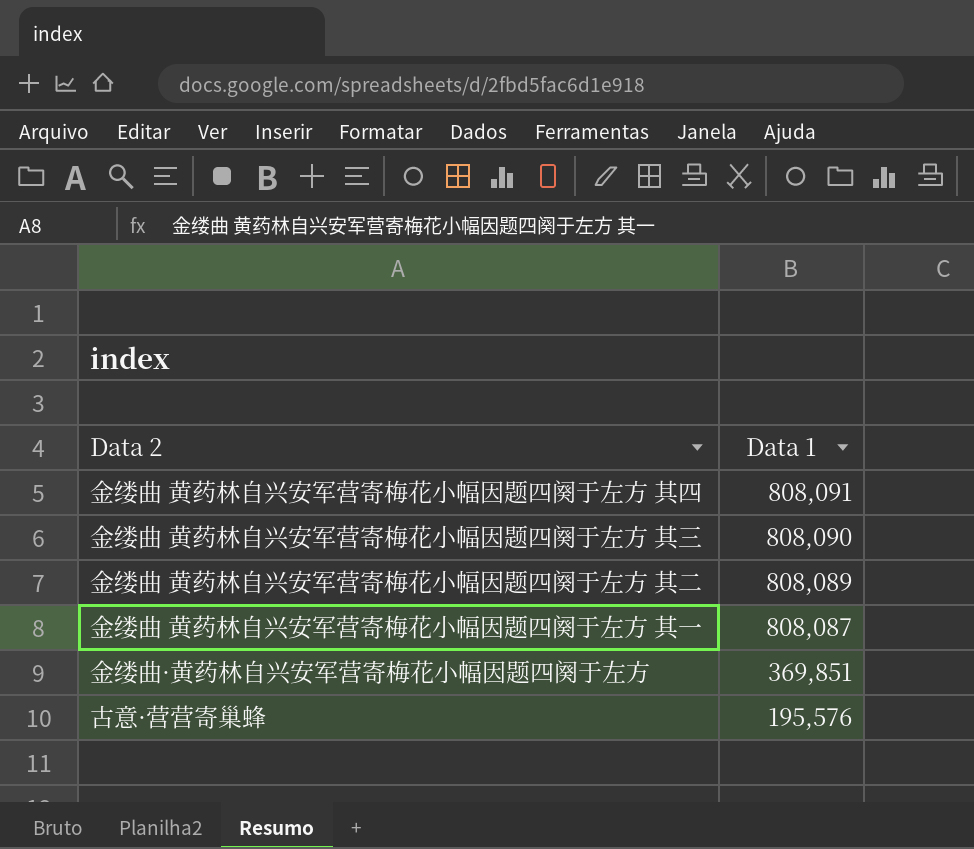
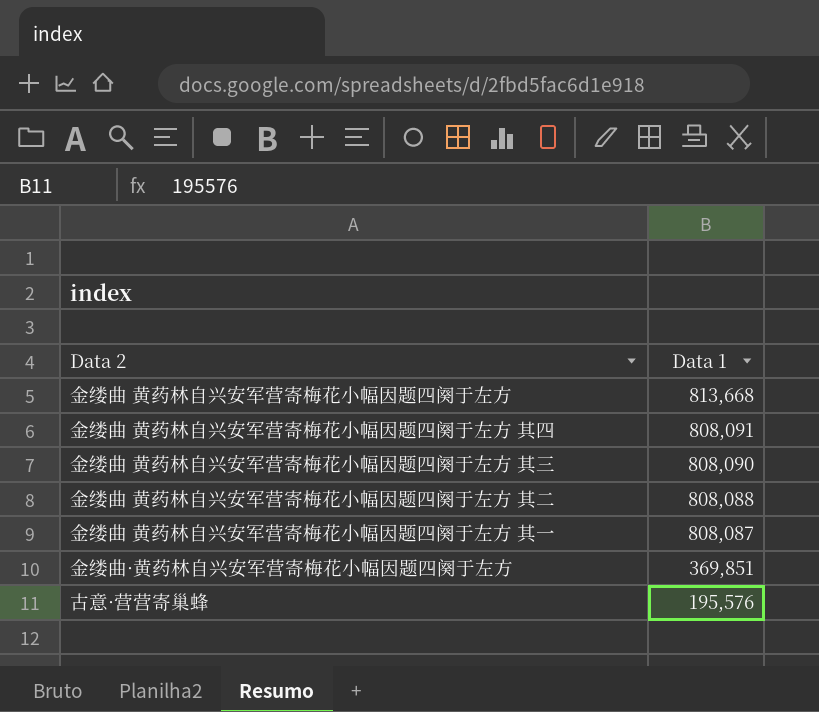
row 金缕曲 黄药林自兴安军营寄梅花小幅因题四阕于左方: none -> 813,668
金缕曲 黄药林自兴安军营寄梅花小幅因题四阕于左方 其二 | Data 1: 808,089 -> 808,088

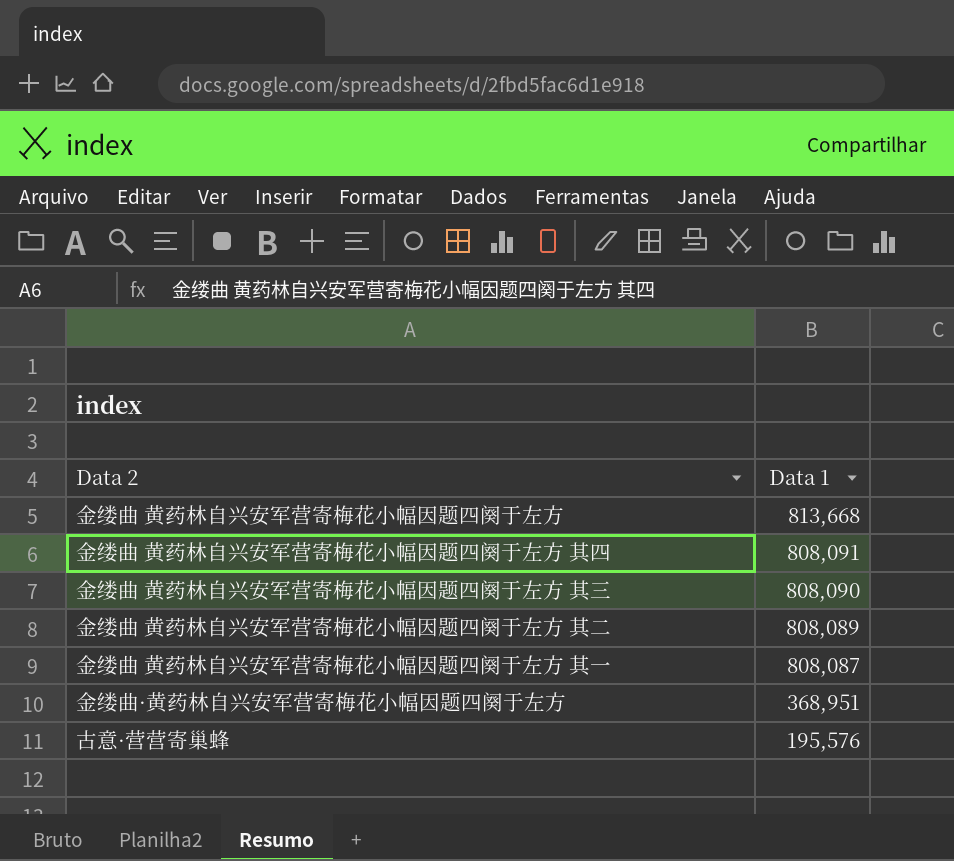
金缕曲 黄药林自兴安军营寄梅花小幅因题四阕于左方 其二 | Data 1: 808,088 -> 808,089
金缕曲·黄药林自兴安军营寄梅花小幅因题四阕于左方 | Data 1: 369,851 -> 368,951

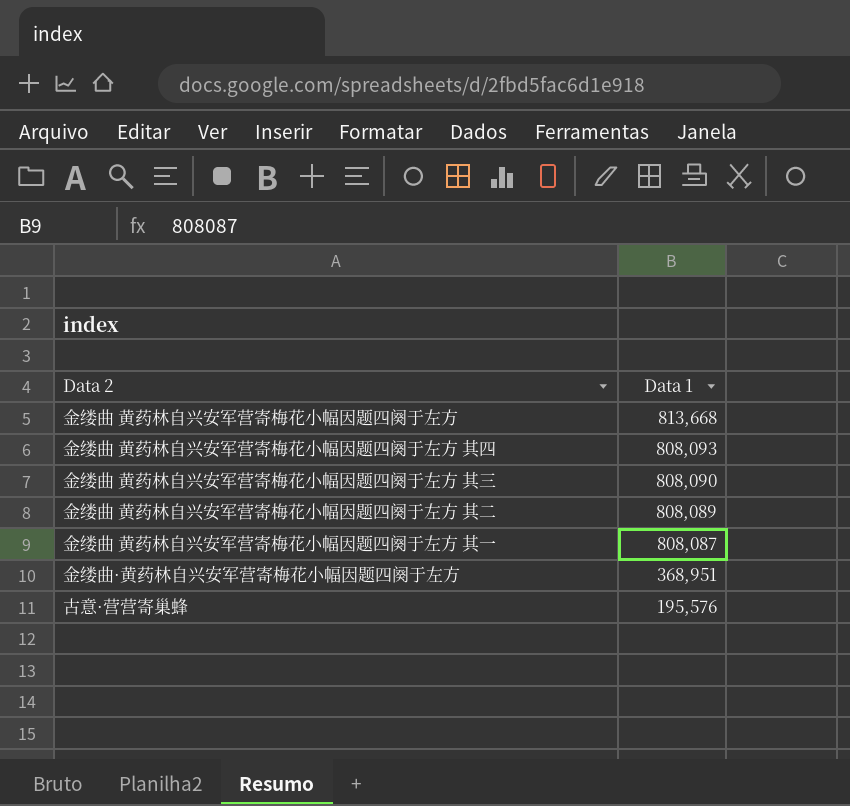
金缕曲 黄药林自兴安军营寄梅花小幅因题四阕于左方 其四 | Data 1: 808,091 -> 808,093

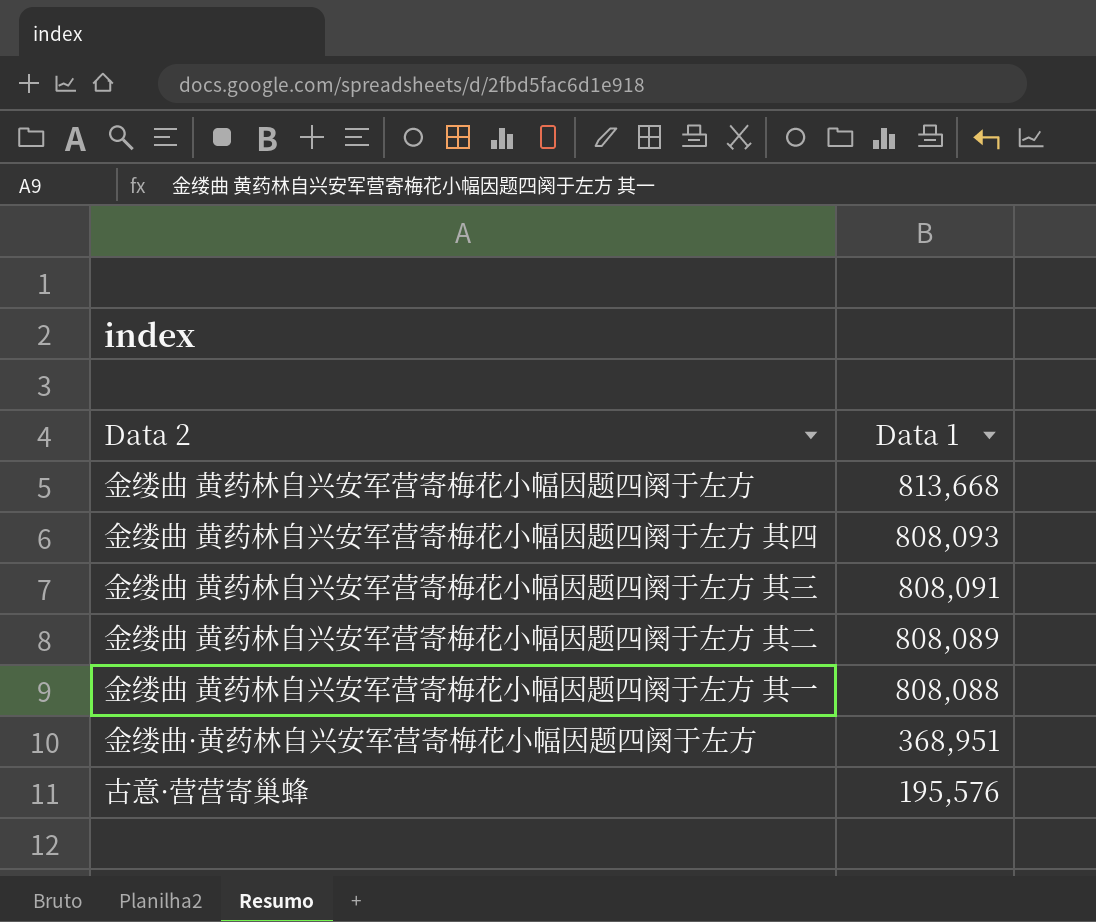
金缕曲 黄药林自兴安军营寄梅花小幅因题四阕于左方 其三 | Data 1: 808,090 -> 808,091
金缕曲 黄药林自兴安军营寄梅花小幅因题四阕于左方 其一 | Data 1: 808,087 -> 808,088

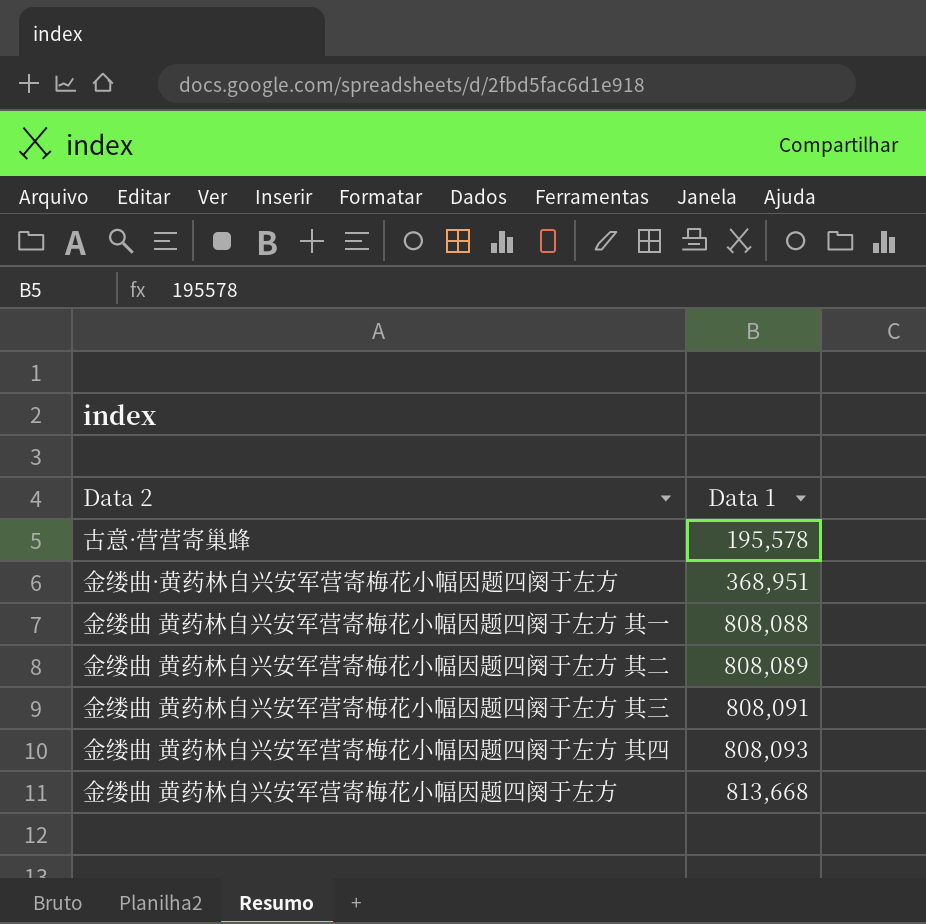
row order: Data 1 descending -> Data 1 ascending
古意·营营寄巢蜂 | Data 1: 195,576 -> 195,578

